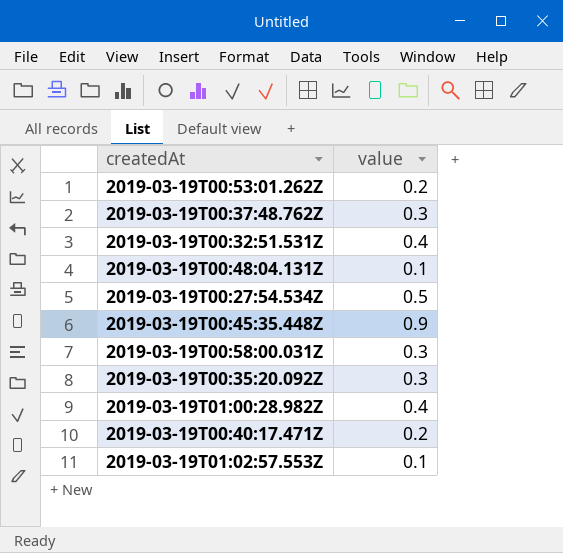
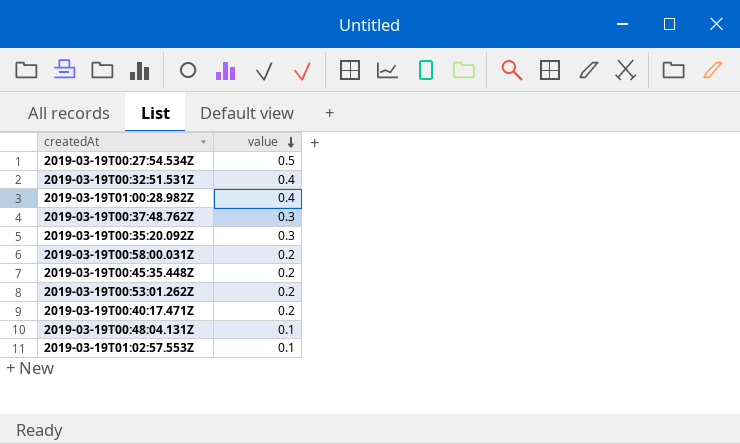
row order: none -> value descending
2019-03-19T00:58:00.031Z | value: 0.3 -> 0.2
2019-03-19T00:45:35.448Z | value: 0.9 -> 0.2

